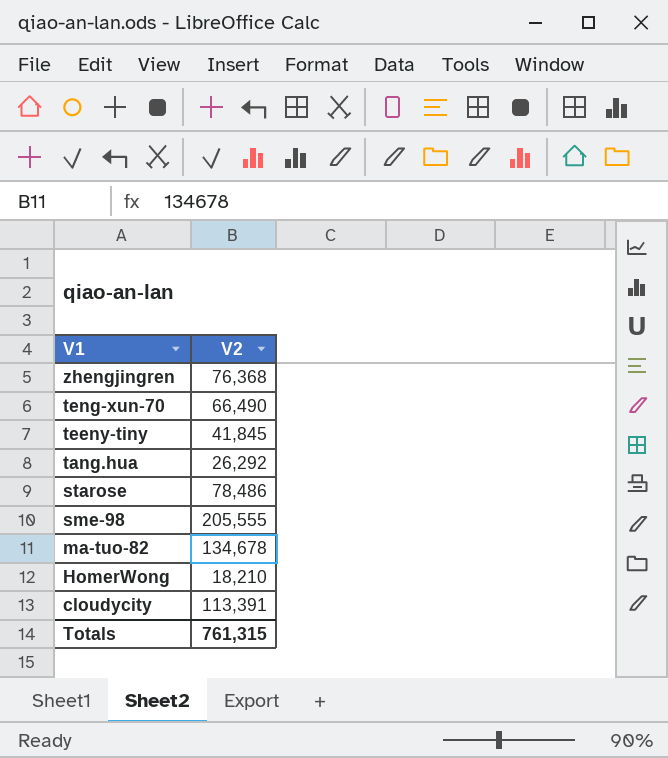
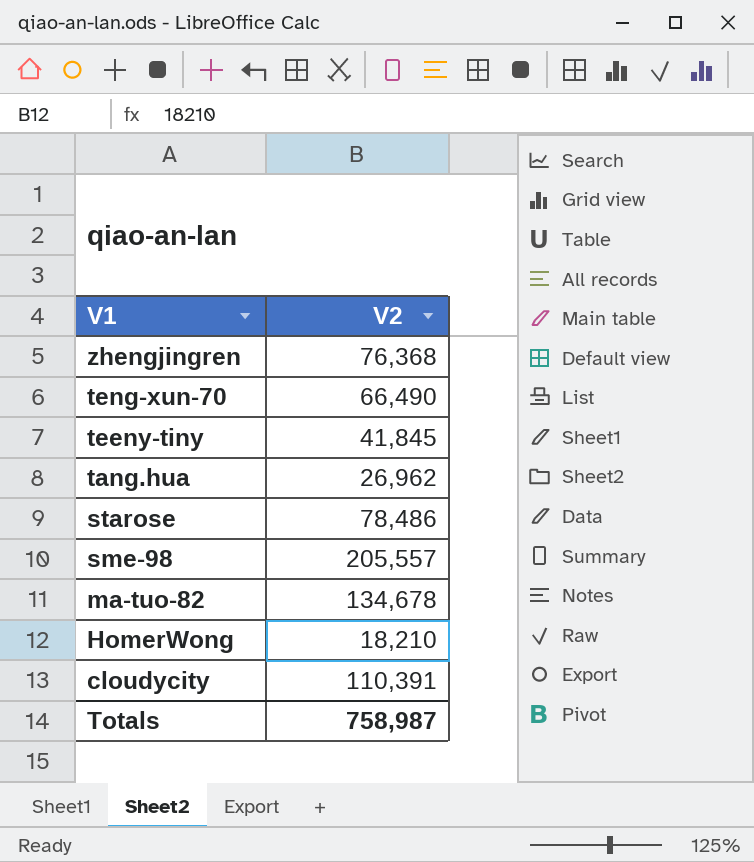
tang.hua | V2: 26,292 -> 26,962
sme-98 | V2: 205,555 -> 205,557
cloudycity | V2: 113,391 -> 110,391
Totals | V2: 761,315 -> 758,987

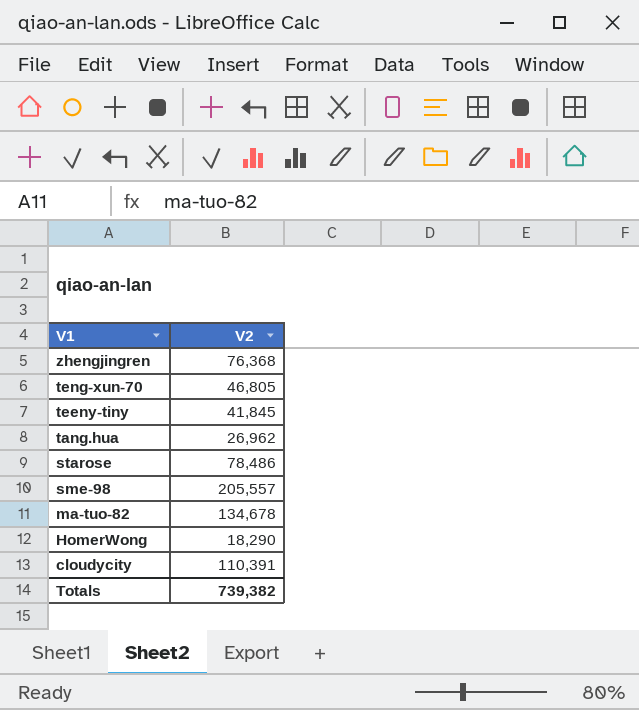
teng-xun-70 | V2: 66,490 -> 46,805
HomerWong | V2: 18,210 -> 18,290
Totals | V2: 758,987 -> 739,382

